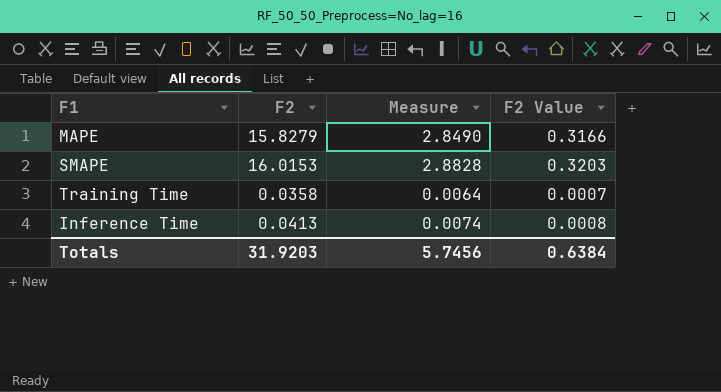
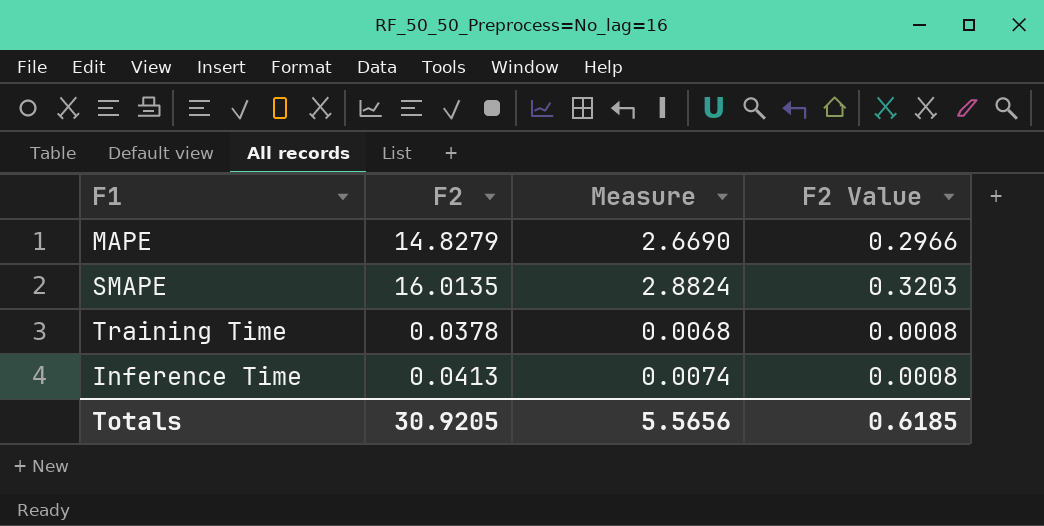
MAPE | F2: 15.8279 -> 14.8279
MAPE | Measure: 2.8490 -> 2.6690
MAPE | F2 Value: 0.3166 -> 0.2966
SMAPE | F2: 16.0153 -> 16.0135
SMAPE | Measure: 2.8828 -> 2.8824
Training Time | F2: 0.0358 -> 0.0378
Training Time | Measure: 0.0064 -> 0.0068
Training Time | F2 Value: 0.0007 -> 0.0008
Totals | F2: 31.9203 -> 30.9205
Totals | Measure: 5.7456 -> 5.5656
Totals | F2 Value: 0.6384 -> 0.6185

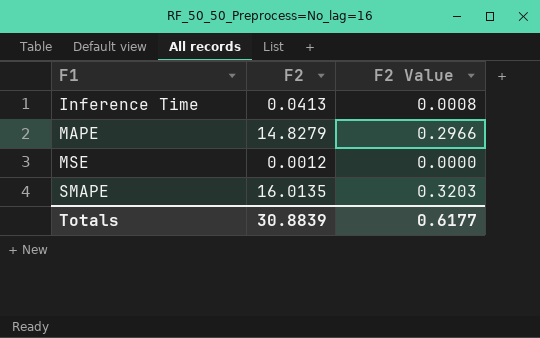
row order: none -> F1 ascending
column Measure | formula: [F2] * 0.18 -> none
row Training Time: 0.0378 | 0.0068 | 0.0008 -> none
row MSE: none -> 0.0012 | 0.0000
Totals | F2: 30.9205 -> 30.8839
Totals | F2 Value: 0.6185 -> 0.6177

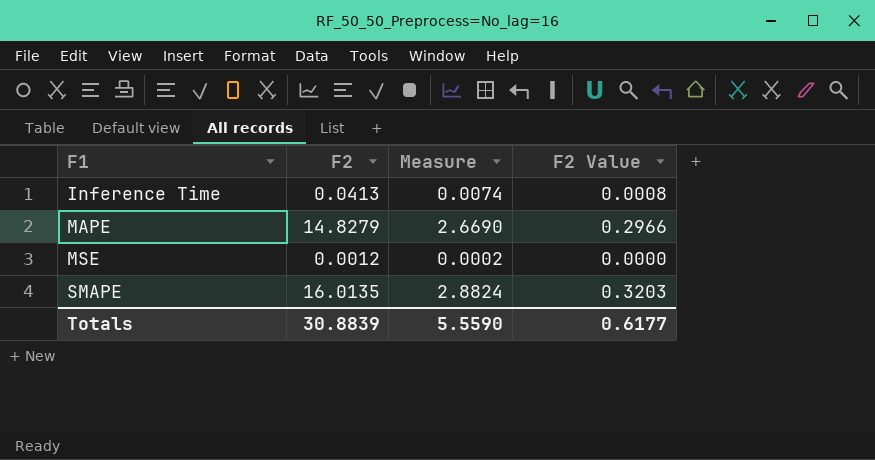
column Measure | formula: none -> [F2] * 0.18

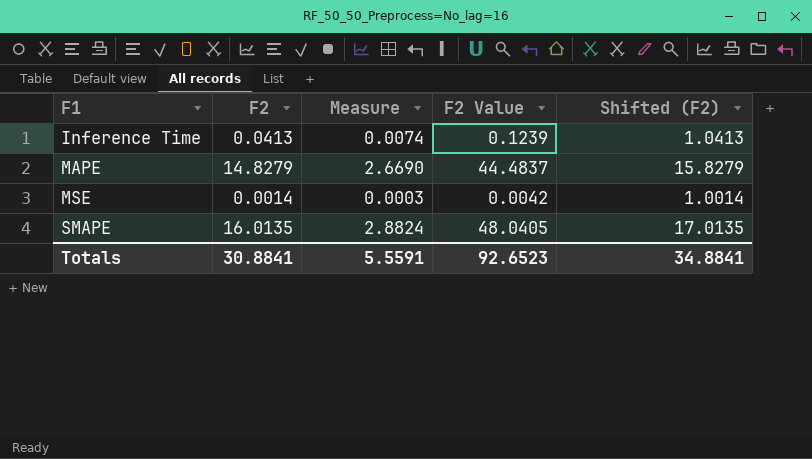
column F2 Value | formula: [F2] * 0.02 -> [F2] * 3
column Shifted (F2) | formula: none -> [F2] + 1
MSE | F2: 0.0012 -> 0.0014
MSE | Measure: 0.0002 -> 0.0003
Totals | F2: 30.8839 -> 30.8841
Totals | Measure: 5.5590 -> 5.5591
Totals | F2 Value: 0.6177 -> 92.6523

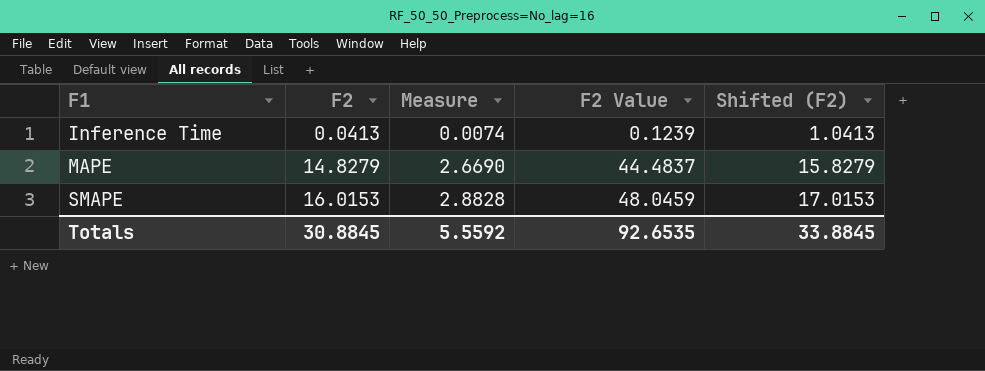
row MSE: 0.0014 | 0.0003 | 0.0042 | 1.0014 -> none
SMAPE | F2: 16.0135 -> 16.0153
SMAPE | Measure: 2.8824 -> 2.8828
SMAPE | F2 Value: 48.0405 -> 48.0459
SMAPE | Shifted (F2): 17.0135 -> 17.0153
Totals | F2: 30.8841 -> 30.8845
Totals | Measure: 5.5591 -> 5.5592
Totals | F2 Value: 92.6523 -> 92.6535
Totals | Shifted (F2): 34.8841 -> 33.8845

